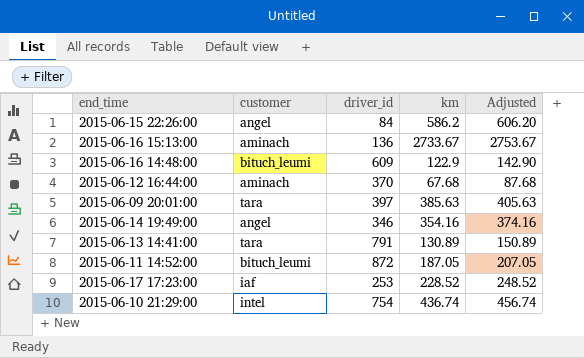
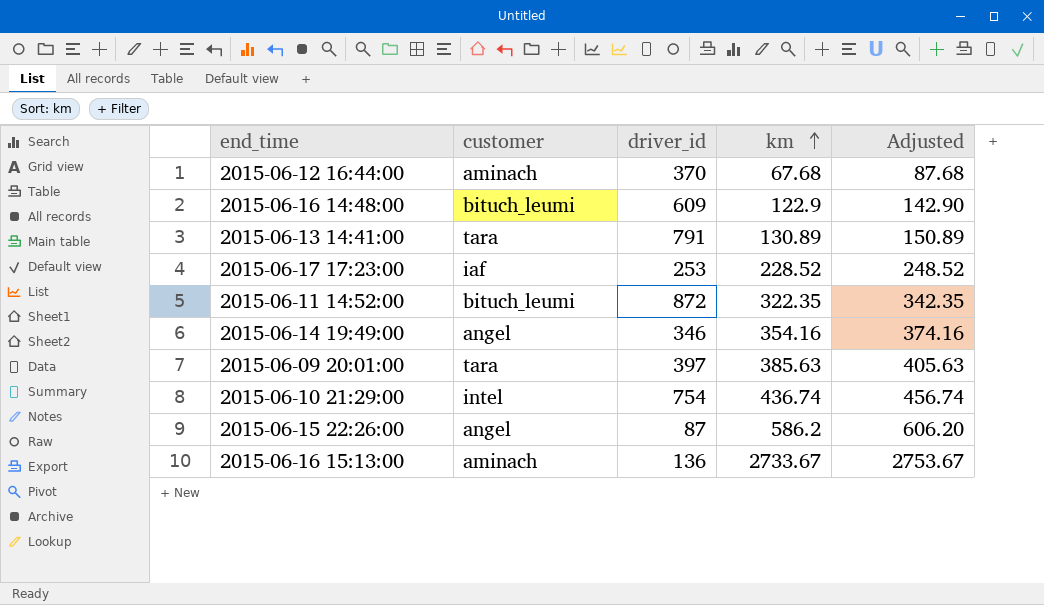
row order: none -> km ascending
2015-06-11 14:52:00 | km: 187.05 -> 322.35
2015-06-11 14:52:00 | Adjusted: 207.05 -> 342.35
2015-06-15 22:26:00 | driver_id: 84 -> 87

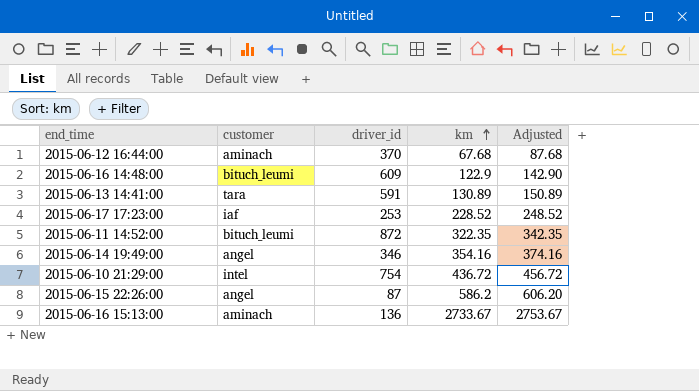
row 2015-06-09 20:01:00: tara | 397 | 385.63 | 405.63 -> none
2015-06-13 14:41:00 | driver_id: 791 -> 591
2015-06-10 21:29:00 | km: 436.74 -> 436.72
2015-06-10 21:29:00 | Adjusted: 456.74 -> 456.72

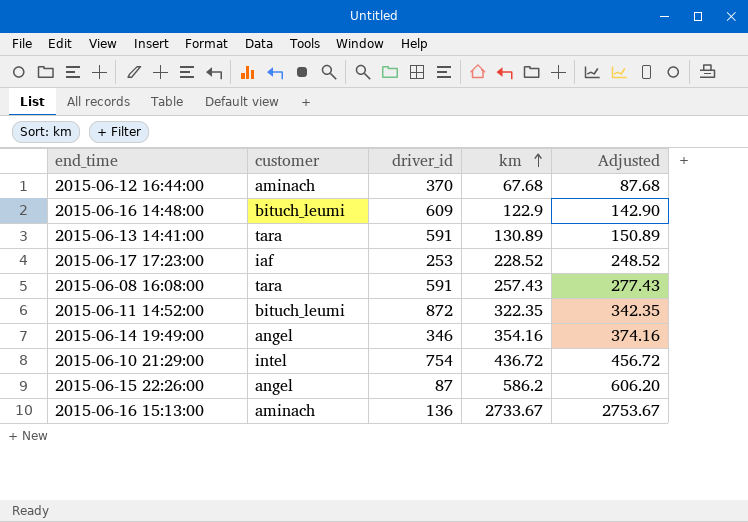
row 2015-06-08 16:08:00: none -> tara | 591 | 257.43 | 277.43

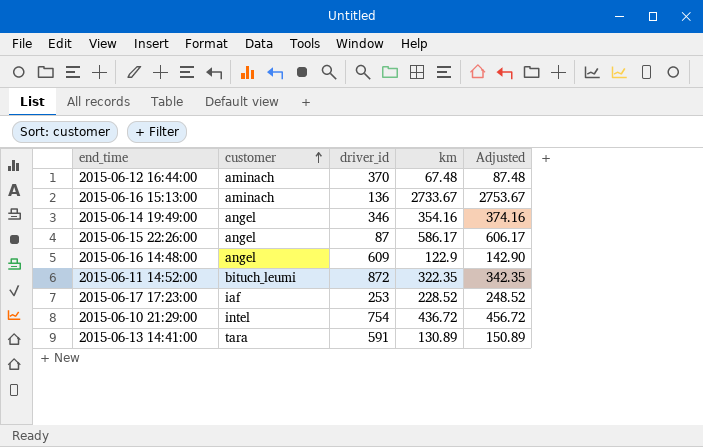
row order: km ascending -> customer ascending
row 2015-06-08 16:08:00: tara | 591 | 257.43 | 277.43 -> none
2015-06-12 16:44:00 | km: 67.68 -> 67.48
2015-06-12 16:44:00 | Adjusted: 87.68 -> 87.48
2015-06-15 22:26:00 | km: 586.2 -> 586.17
2015-06-15 22:26:00 | Adjusted: 606.20 -> 606.17
2015-06-16 14:48:00 | customer: bituch_leumi -> angel

